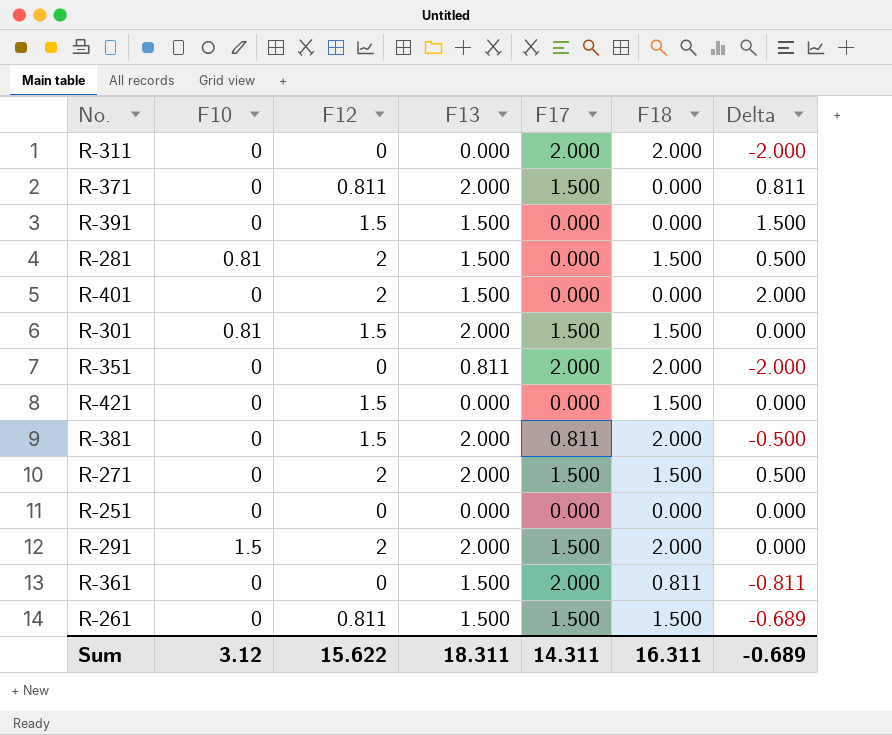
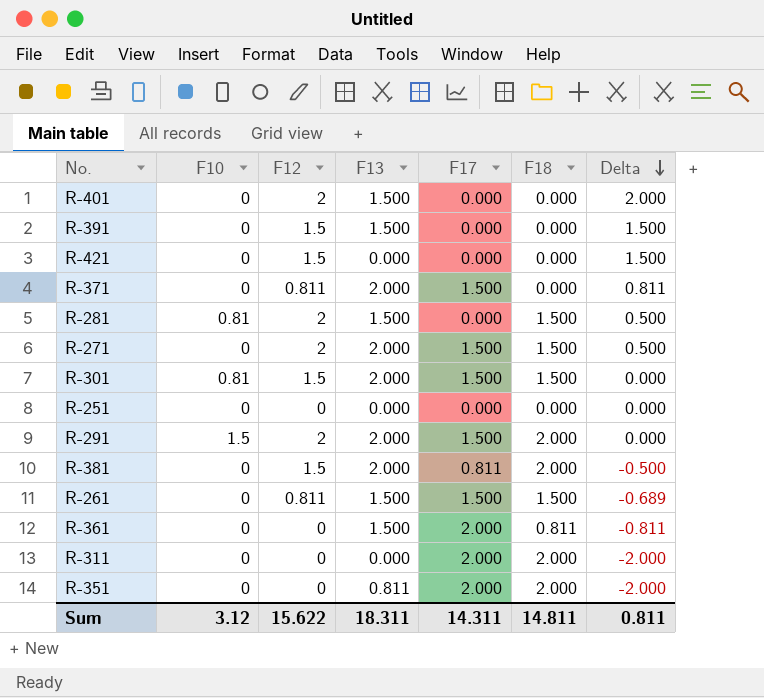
row order: none -> Delta descending
R-421 | F18: 1.500 -> 0.000
R-421 | Delta: 0.000 -> 1.500
Sum | F18: 16.311 -> 14.811
Sum | Delta: -0.689 -> 0.811

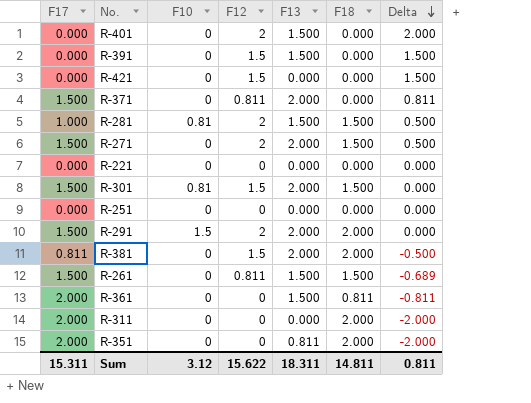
column F17 | position: 5 -> 1
R-281 | F17: 0.000 -> 1.000
row R-221: none -> 0.000 | 0 | 0 | 0.000 | 0.000 | 0.000
Sum | F17: 14.311 -> 15.311

